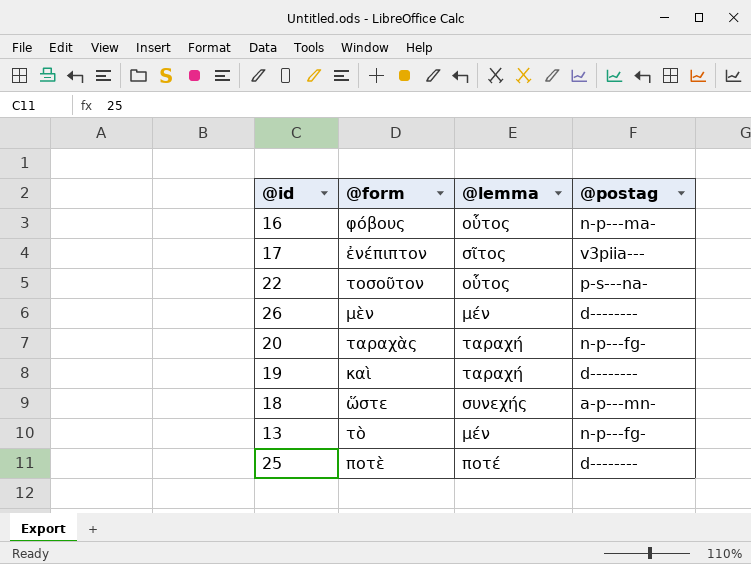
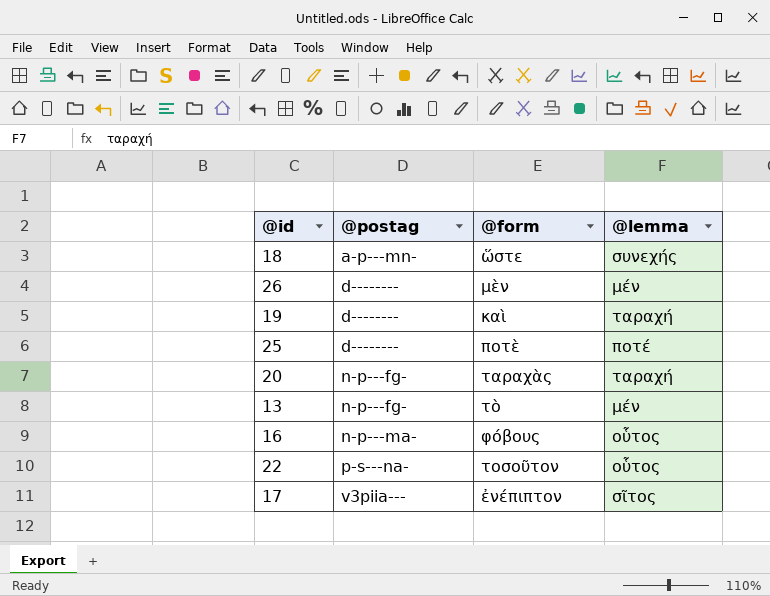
row order: none -> @postag ascending
column @postag | position: 4 -> 2

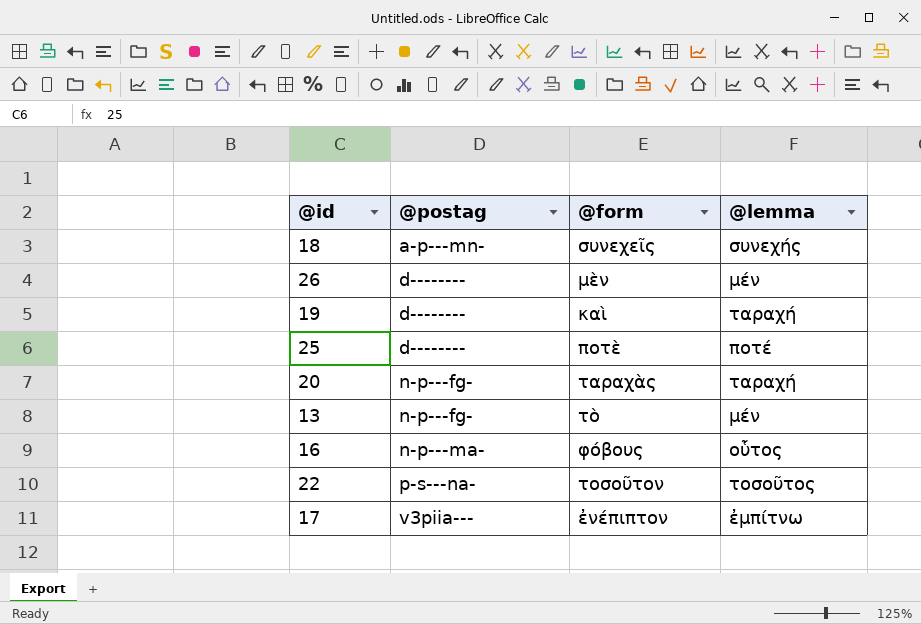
18 | @form: ὥστε -> συνεχεῖς
22 | @lemma: οὗτος -> τοσοῦτος
17 | @lemma: σῖτος -> ἐμπίτνω

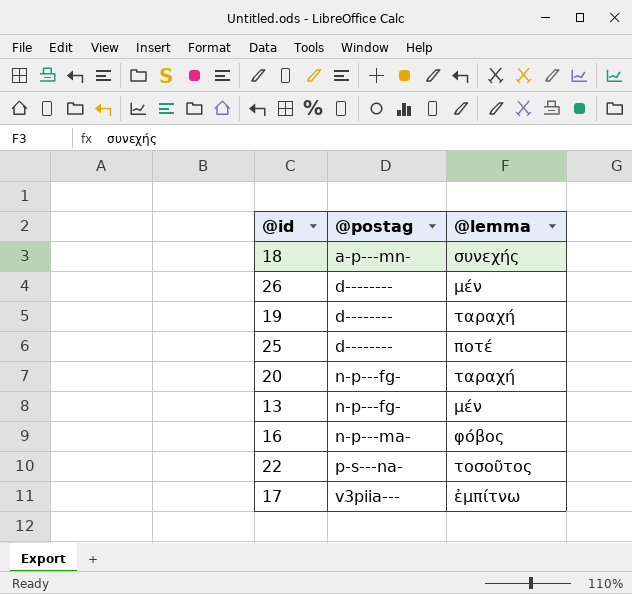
column @form | position: 3 -> none
16 | @lemma: οὗτος -> φόβος

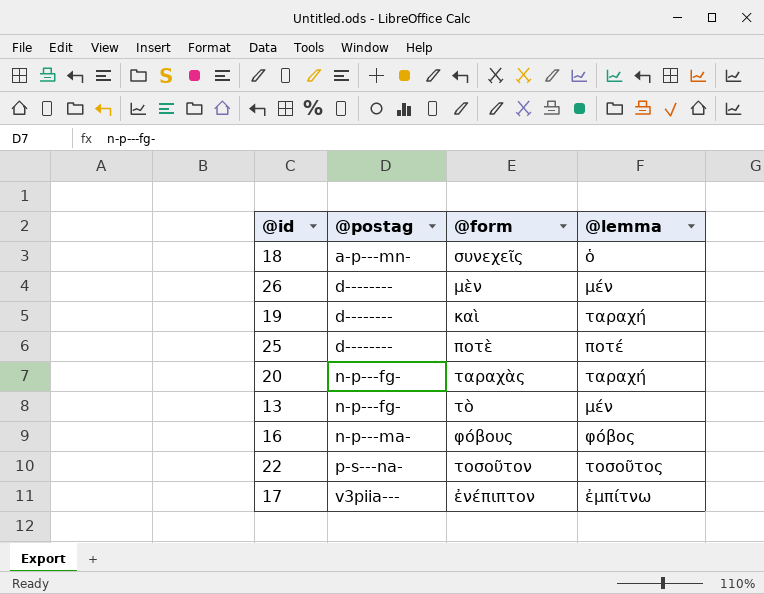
column @form | position: none -> 3
18 | @lemma: συνεχής -> ὁ

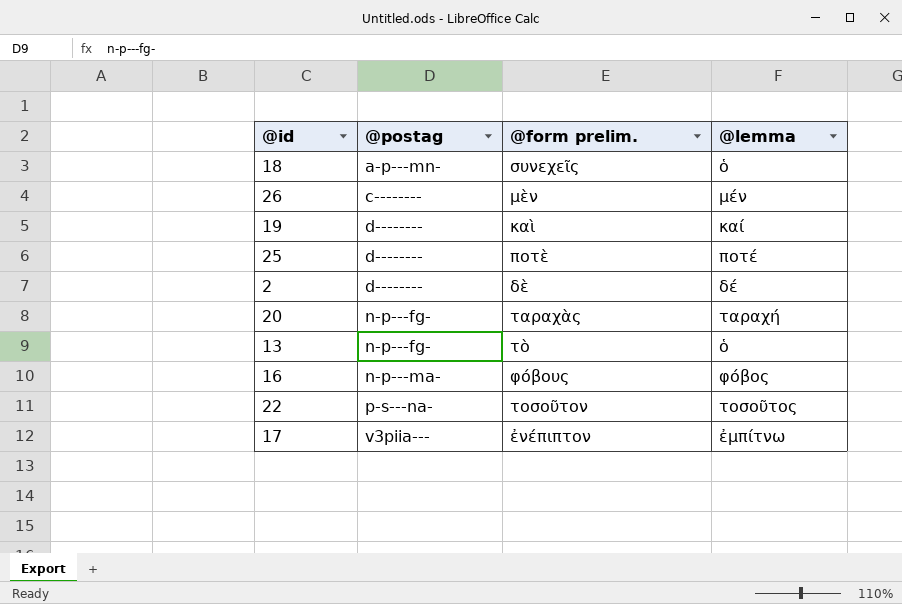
column name: @form -> @form prelim.
26 | @postag: d-------- -> c--------
19 | @lemma: ταραχή -> καί
row 2: none -> d-------- | δὲ | δέ
13 | @lemma: μέν -> ὁ

